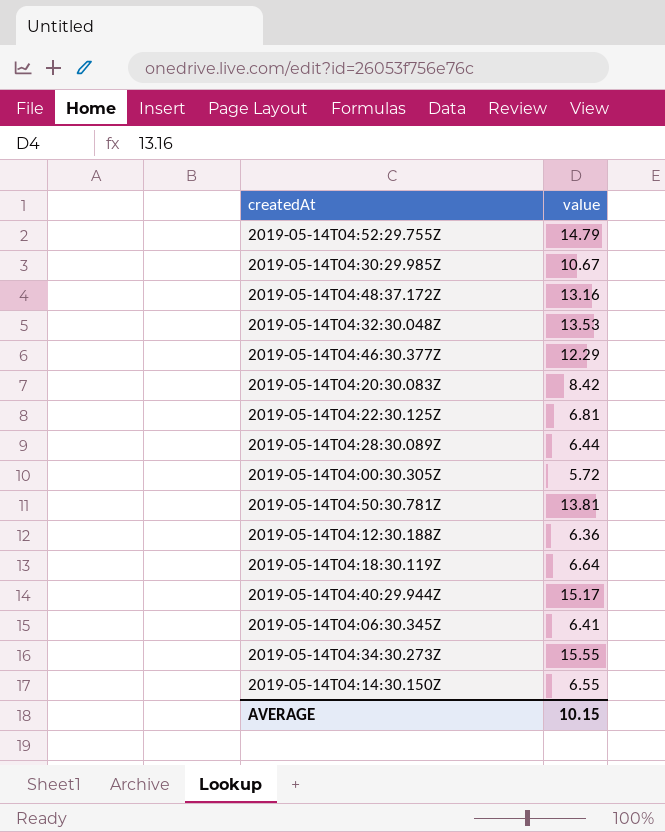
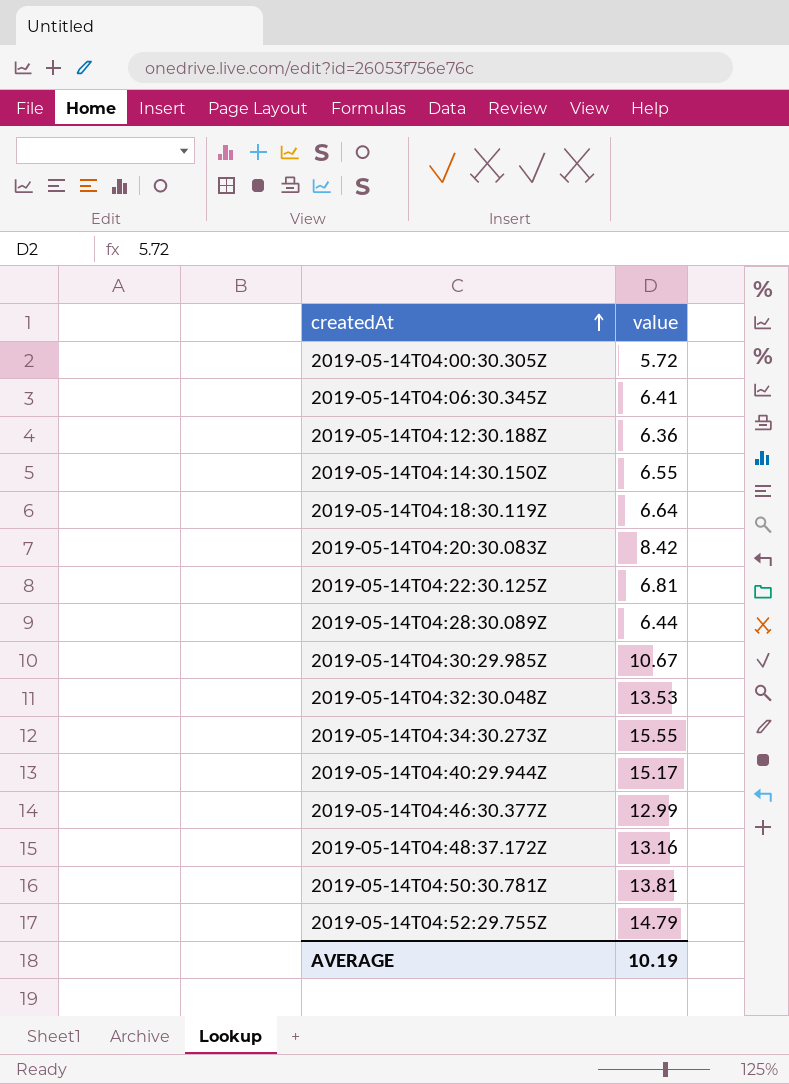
row order: none -> createdAt ascending
2019-05-14T04:46:30.377Z | value: 12.29 -> 12.99
AVERAGE | value: 10.15 -> 10.19

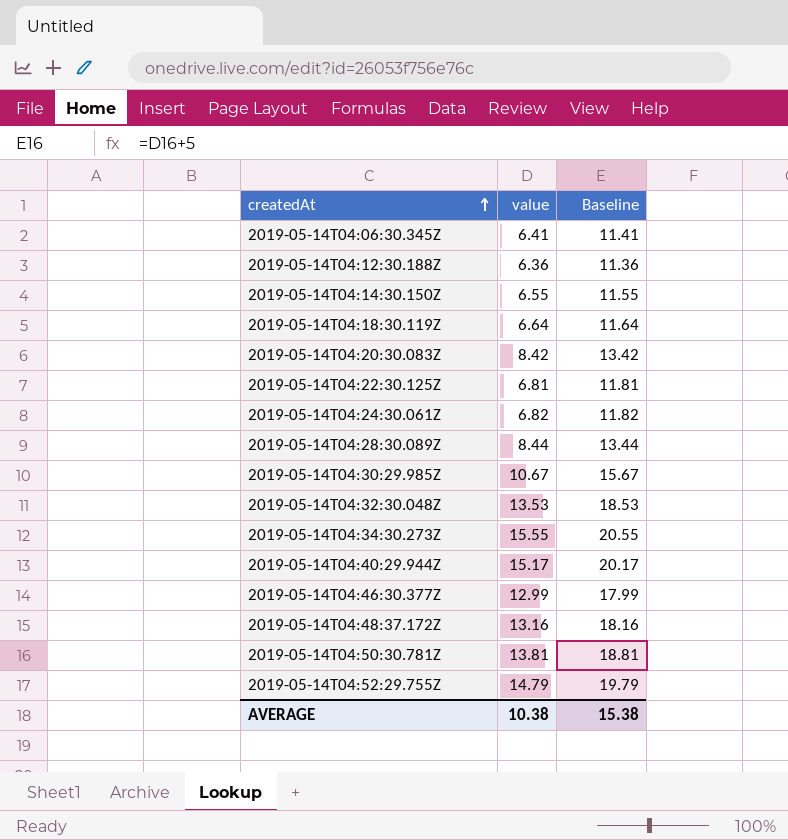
column Baseline | formula: none -> [value] + 5
row 2019-05-14T04:00:30.305Z: 5.72 -> none
row 2019-05-14T04:24:30.061Z: none -> 6.82 | 11.82
2019-05-14T04:28:30.089Z | value: 6.44 -> 8.44
AVERAGE | value: 10.19 -> 10.38

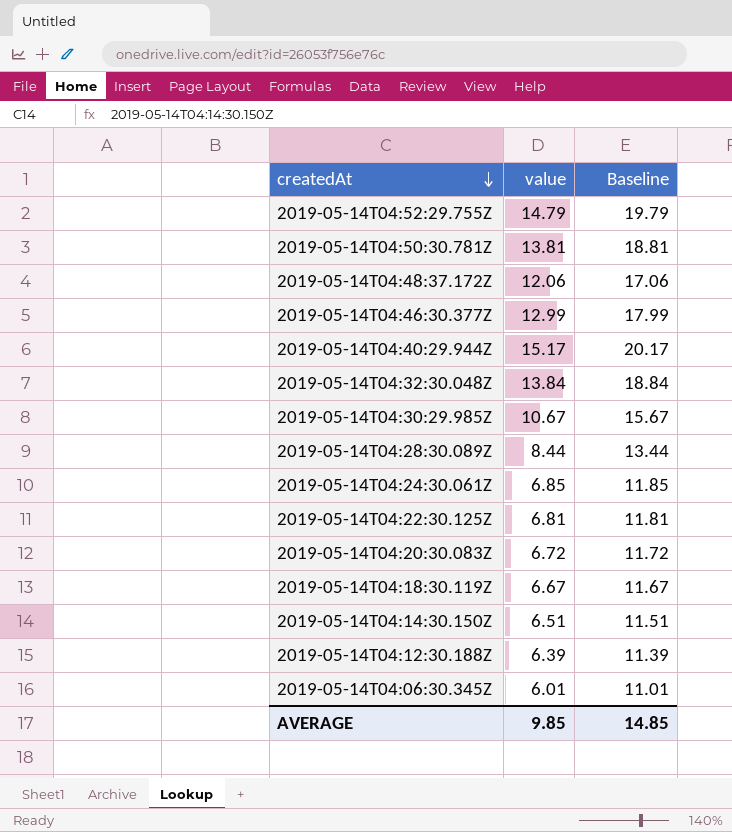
row order: createdAt ascending -> createdAt descending
row 2019-05-14T04:34:30.273Z: 15.55 | 20.55 -> none
2019-05-14T04:48:37.172Z | value: 13.16 -> 12.06
2019-05-14T04:48:37.172Z | Baseline: 18.16 -> 17.06
2019-05-14T04:32:30.048Z | value: 13.53 -> 13.84
2019-05-14T04:32:30.048Z | Baseline: 18.53 -> 18.84
2019-05-14T04:24:30.061Z | value: 6.82 -> 6.85
2019-05-14T04:24:30.061Z | Baseline: 11.82 -> 11.85
2019-05-14T04:20:30.083Z | value: 8.42 -> 6.72
2019-05-14T04:20:30.083Z | Baseline: 13.42 -> 11.72
2019-05-14T04:18:30.119Z | value: 6.64 -> 6.67
2019-05-14T04:18:30.119Z | Baseline: 11.64 -> 11.67
2019-05-14T04:14:30.150Z | value: 6.55 -> 6.51
2019-05-14T04:14:30.150Z | Baseline: 11.55 -> 11.51
2019-05-14T04:12:30.188Z | value: 6.36 -> 6.39
2019-05-14T04:12:30.188Z | Baseline: 11.36 -> 11.39
2019-05-14T04:06:30.345Z | value: 6.41 -> 6.01
2019-05-14T04:06:30.345Z | Baseline: 11.41 -> 11.01
AVERAGE | value: 10.38 -> 9.85
AVERAGE | Baseline: 15.38 -> 14.85

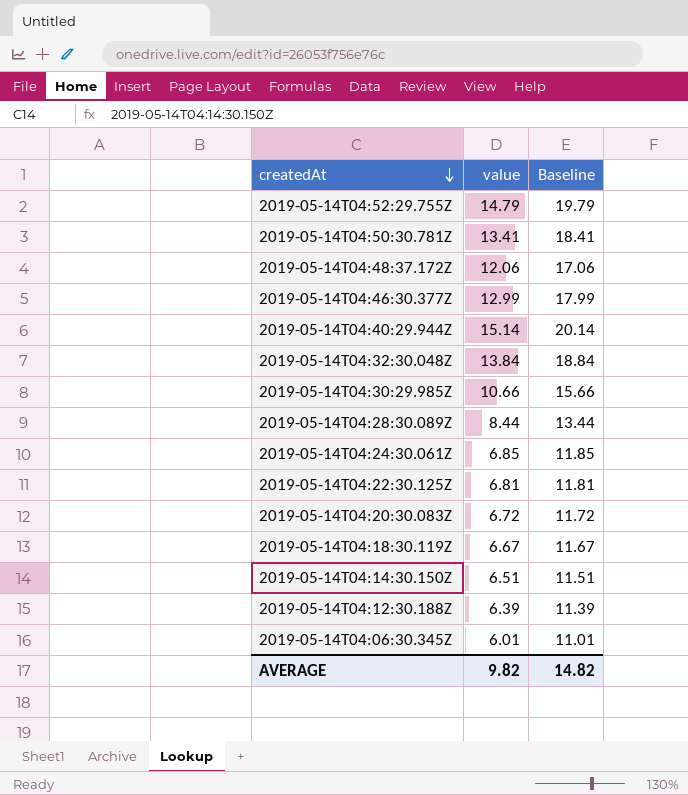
2019-05-14T04:50:30.781Z | value: 13.81 -> 13.41
2019-05-14T04:50:30.781Z | Baseline: 18.81 -> 18.41
2019-05-14T04:40:29.944Z | value: 15.17 -> 15.14
2019-05-14T04:40:29.944Z | Baseline: 20.17 -> 20.14
2019-05-14T04:30:29.985Z | value: 10.67 -> 10.66
2019-05-14T04:30:29.985Z | Baseline: 15.67 -> 15.66
AVERAGE | value: 9.85 -> 9.82
AVERAGE | Baseline: 14.85 -> 14.82

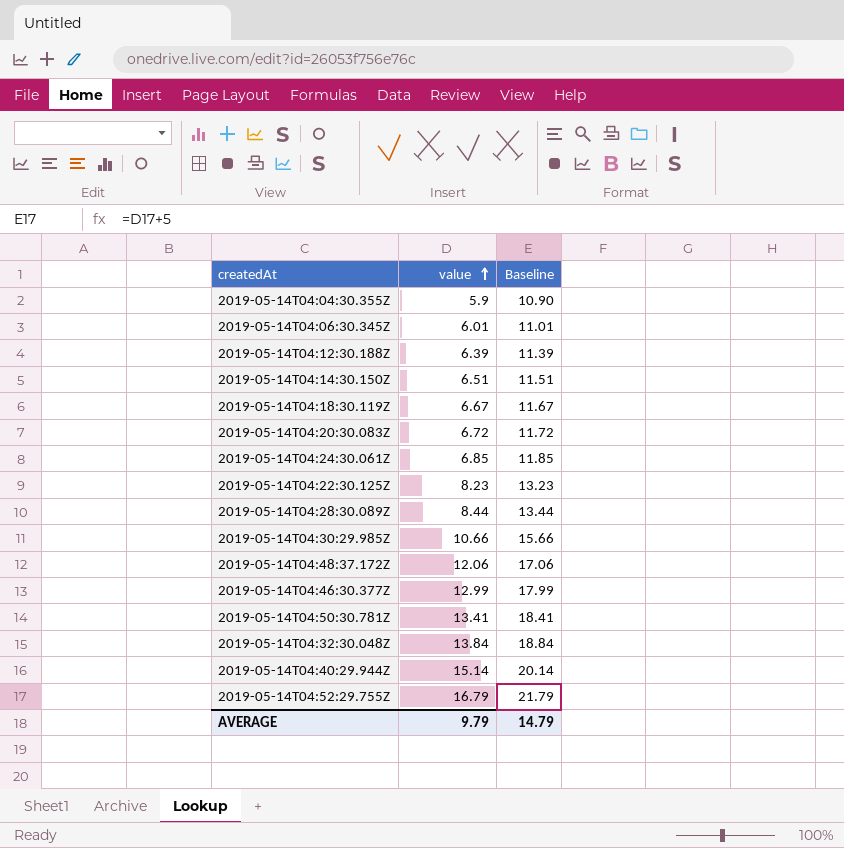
row order: createdAt descending -> value ascending
row 2019-05-14T04:04:30.355Z: none -> 5.9 | 10.90
2019-05-14T04:22:30.125Z | value: 6.81 -> 8.23
2019-05-14T04:22:30.125Z | Baseline: 11.81 -> 13.23
2019-05-14T04:52:29.755Z | value: 14.79 -> 16.79
2019-05-14T04:52:29.755Z | Baseline: 19.79 -> 21.79
AVERAGE | value: 9.82 -> 9.79
AVERAGE | Baseline: 14.82 -> 14.79

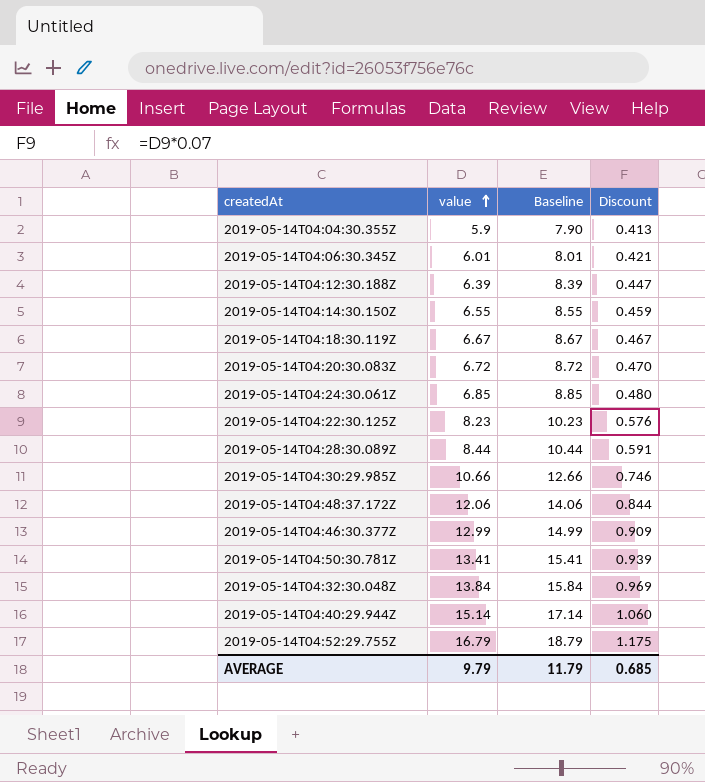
column Baseline | formula: [value] + 5 -> [value] + 2
column Discount | formula: none -> [value] * 0.07
2019-05-14T04:14:30.150Z | value: 6.51 -> 6.55
AVERAGE | Baseline: 14.79 -> 11.79

